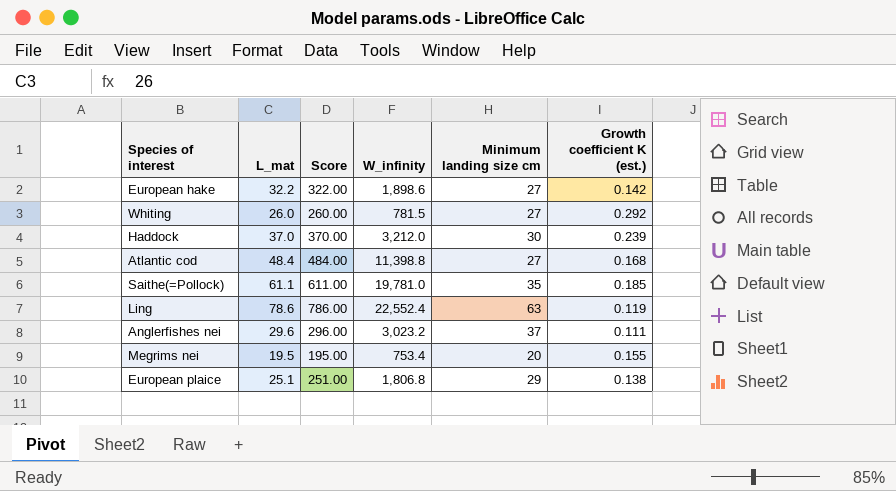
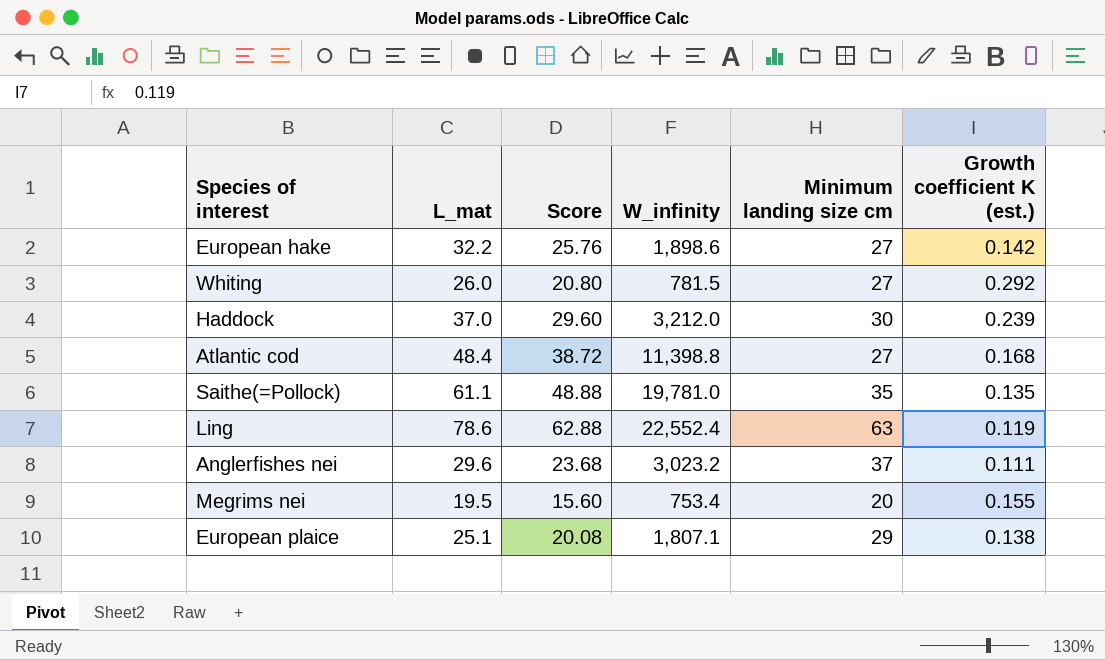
column Score | formula: [L_mat] * 10 -> [L_mat] * 0.8
Saithe(=Pollock) | Growth coefficient K (est.): 0.185 -> 0.135
European plaice | W_infinity: 1,806.8 -> 1,807.1

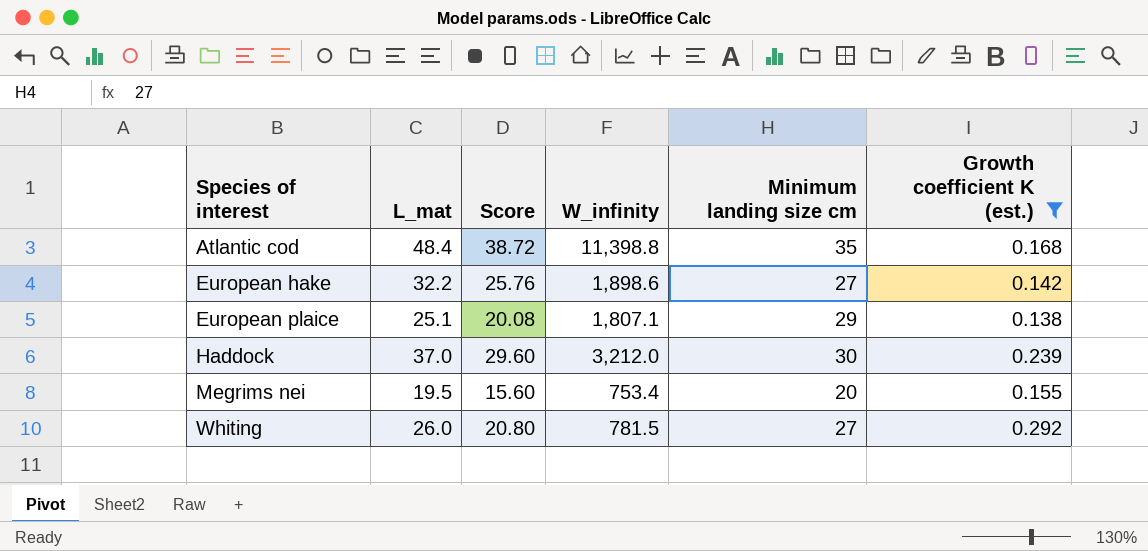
filter: none -> Growth coefficient K (est.) >= 0.138
row order: none -> Species of interest ascending
Atlantic cod | Minimum landing size cm: 27 -> 35

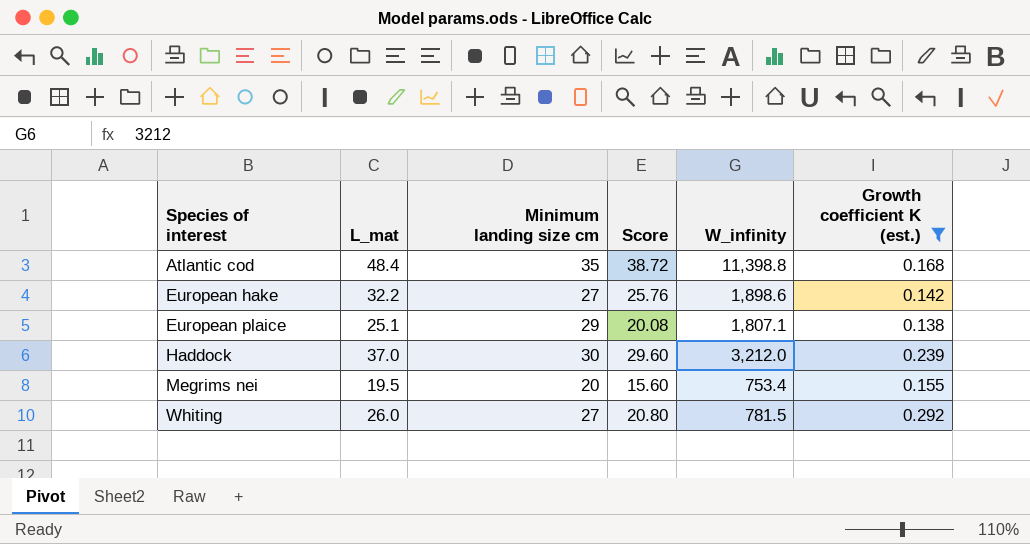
column Minimum landing size cm | position: 5 -> 3

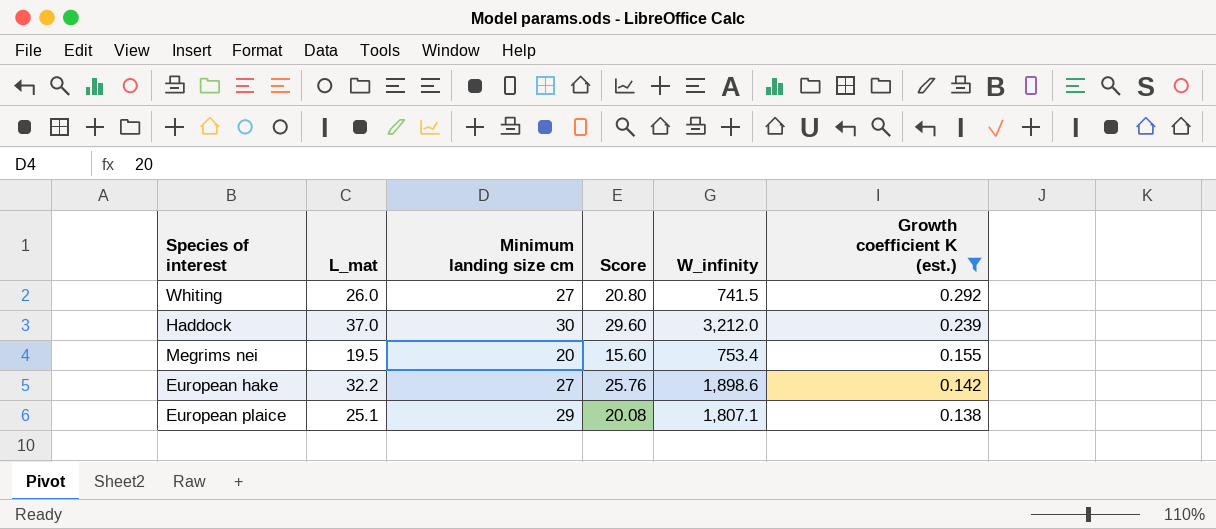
row order: Species of interest ascending -> Growth coefficient K (est.) descending
row Atlantic cod: 48.4 | 35 | 38.72 | 11,398.8 | 0.168 -> none
Whiting | W_infinity: 781.5 -> 741.5

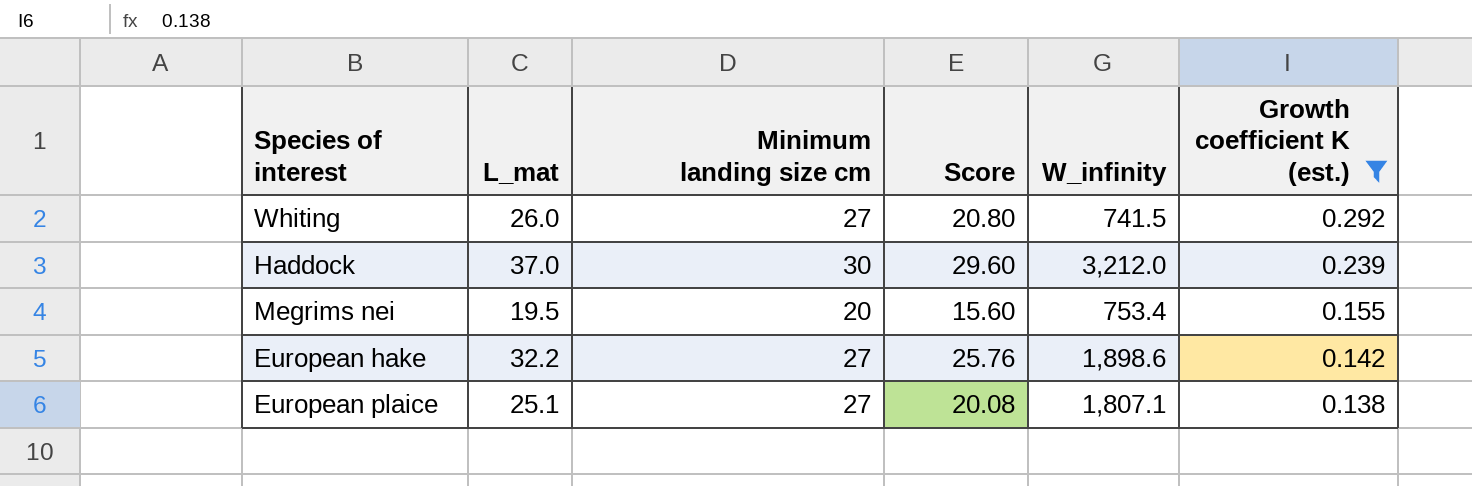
European plaice | Minimum landing size cm: 29 -> 27

